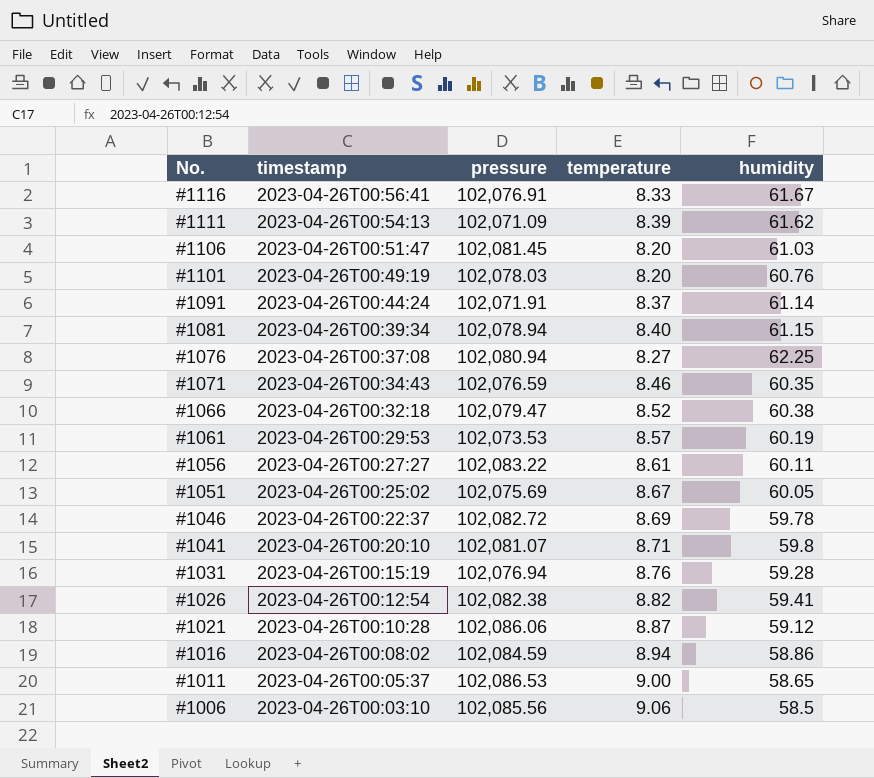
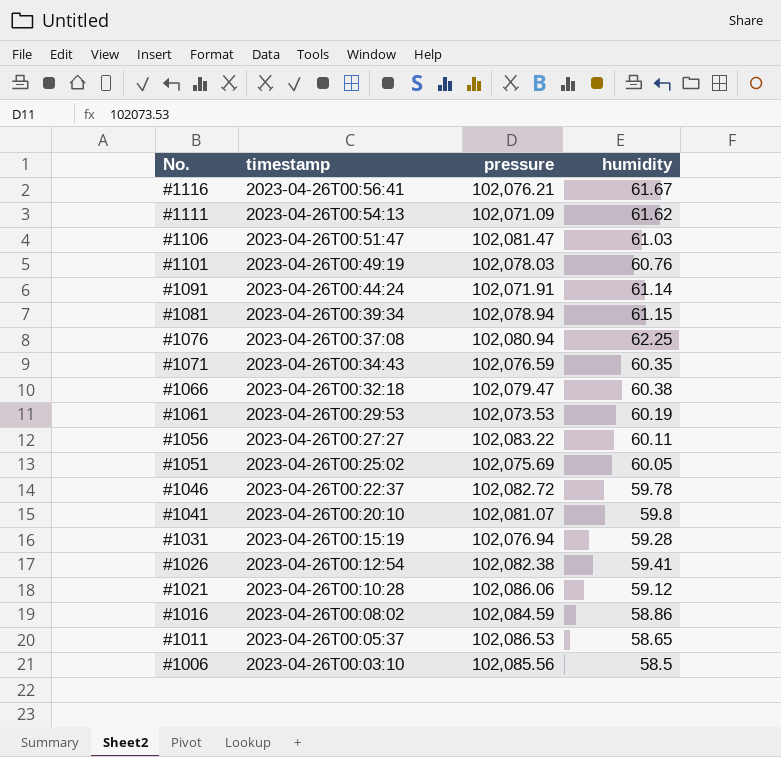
column temperature | position: 4 -> none
#1116 | pressure: 102,076.91 -> 102,076.21
#1106 | pressure: 102,081.45 -> 102,081.47

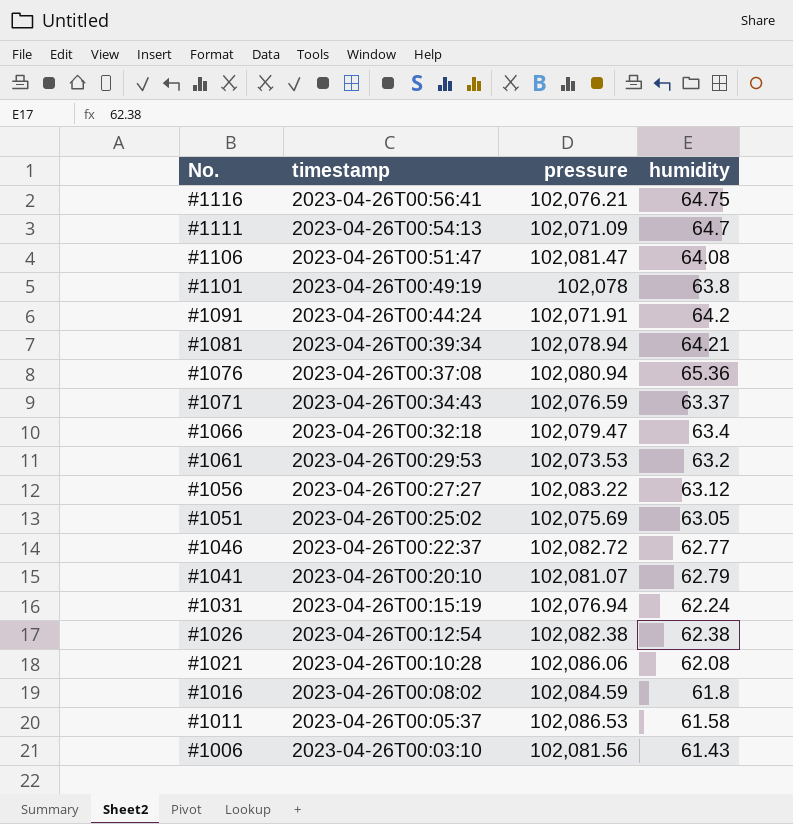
#1116 | humidity: 61.67 -> 64.75
#1111 | humidity: 61.62 -> 64.7
#1106 | humidity: 61.03 -> 64.08
#1101 | pressure: 102,078.03 -> 102,078
#1101 | humidity: 60.76 -> 63.8
#1091 | humidity: 61.14 -> 64.2
#1081 | humidity: 61.15 -> 64.21
#1076 | humidity: 62.25 -> 65.36
#1071 | humidity: 60.35 -> 63.37
#1066 | humidity: 60.38 -> 63.4
#1061 | humidity: 60.19 -> 63.2
#1056 | humidity: 60.11 -> 63.12
#1051 | humidity: 60.05 -> 63.05
#1046 | humidity: 59.78 -> 62.77
#1041 | humidity: 59.8 -> 62.79
#1031 | humidity: 59.28 -> 62.24
#1026 | humidity: 59.41 -> 62.38
#1021 | humidity: 59.12 -> 62.08
#1016 | humidity: 58.86 -> 61.8
#1011 | humidity: 58.65 -> 61.58
#1006 | pressure: 102,085.56 -> 102,081.56
#1006 | humidity: 58.5 -> 61.43

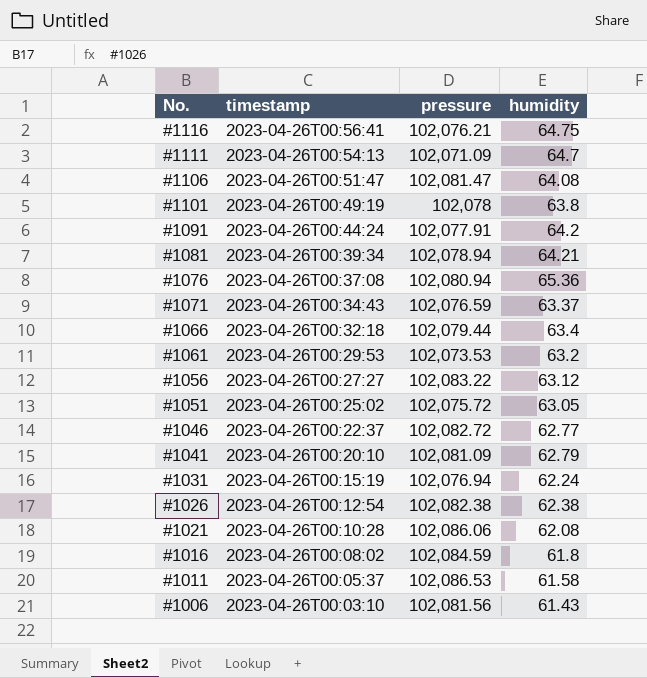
#1091 | pressure: 102,071.91 -> 102,077.91
#1066 | pressure: 102,079.47 -> 102,079.44
#1051 | pressure: 102,075.69 -> 102,075.72
#1041 | pressure: 102,081.07 -> 102,081.09

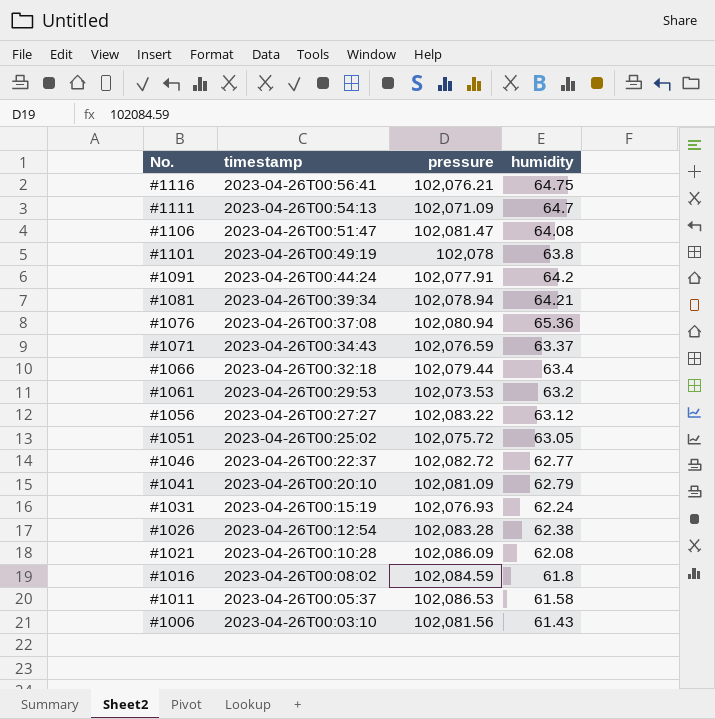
#1031 | pressure: 102,076.94 -> 102,076.93
#1026 | pressure: 102,082.38 -> 102,083.28
#1021 | pressure: 102,086.06 -> 102,086.09

